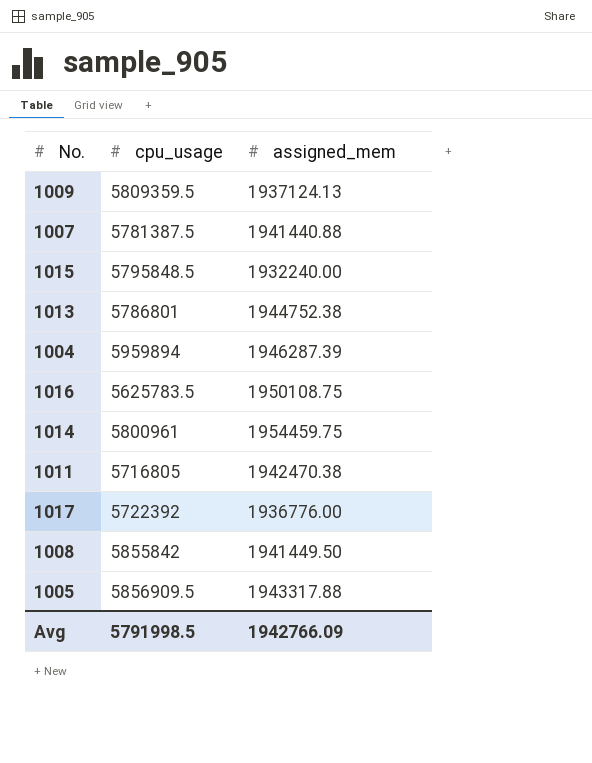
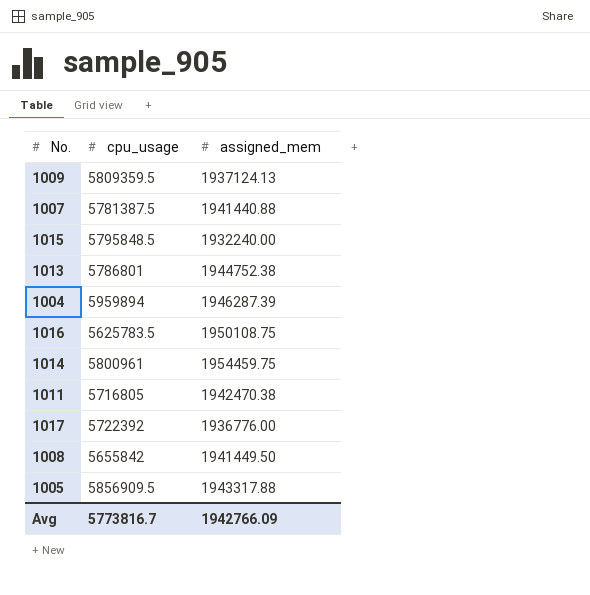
1008 | cpu_usage: 5855842 -> 5655842
Avg | cpu_usage: 5791998.5 -> 5773816.7

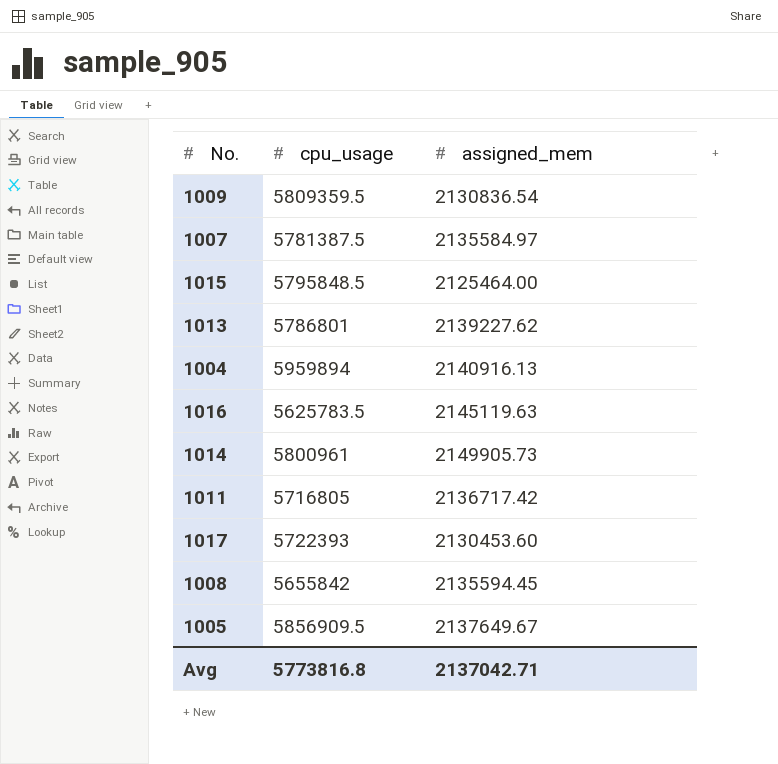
1009 | assigned_mem: 1937124.13 -> 2130836.54
1007 | assigned_mem: 1941440.88 -> 2135584.97
1015 | assigned_mem: 1932240.00 -> 2125464.00
1013 | assigned_mem: 1944752.38 -> 2139227.62
1004 | assigned_mem: 1946287.39 -> 2140916.13
1016 | assigned_mem: 1950108.75 -> 2145119.63
1014 | assigned_mem: 1954459.75 -> 2149905.73
1011 | assigned_mem: 1942470.38 -> 2136717.42
1017 | cpu_usage: 5722392 -> 5722393
1017 | assigned_mem: 1936776.00 -> 2130453.60
1008 | assigned_mem: 1941449.50 -> 2135594.45
1005 | assigned_mem: 1943317.88 -> 2137649.67
Avg | cpu_usage: 5773816.7 -> 5773816.8
Avg | assigned_mem: 1942766.09 -> 2137042.71

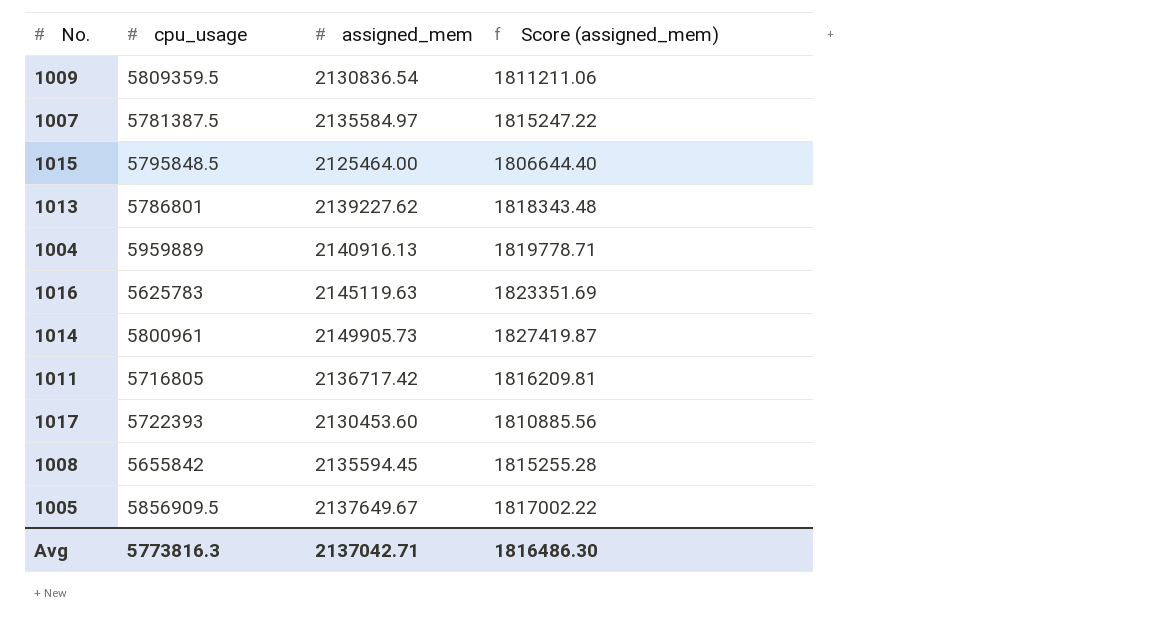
column Score (assigned_mem) | formula: none -> [assigned_mem] * 0.85
1004 | cpu_usage: 5959894 -> 5959889
1016 | cpu_usage: 5625783.5 -> 5625783
Avg | cpu_usage: 5773816.8 -> 5773816.3

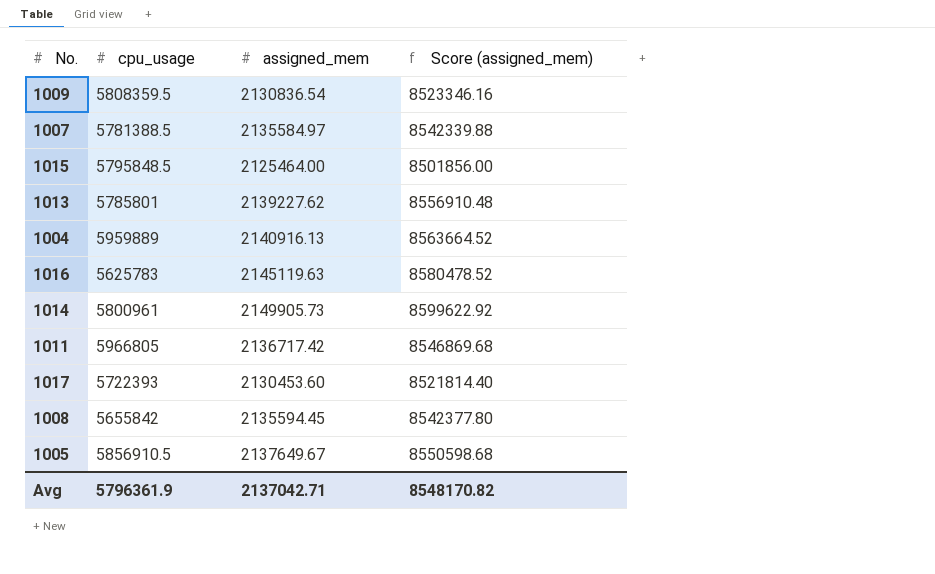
column Score (assigned_mem) | formula: [assigned_mem] * 0.85 -> [assigned_mem] * 4
1009 | cpu_usage: 5809359.5 -> 5808359.5
1007 | cpu_usage: 5781387.5 -> 5781388.5
1013 | cpu_usage: 5786801 -> 5785801
1011 | cpu_usage: 5716805 -> 5966805
1005 | cpu_usage: 5856909.5 -> 5856910.5
Avg | cpu_usage: 5773816.3 -> 5796361.9
Avg | Score (assigned_mem): 1816486.30 -> 8548170.82

